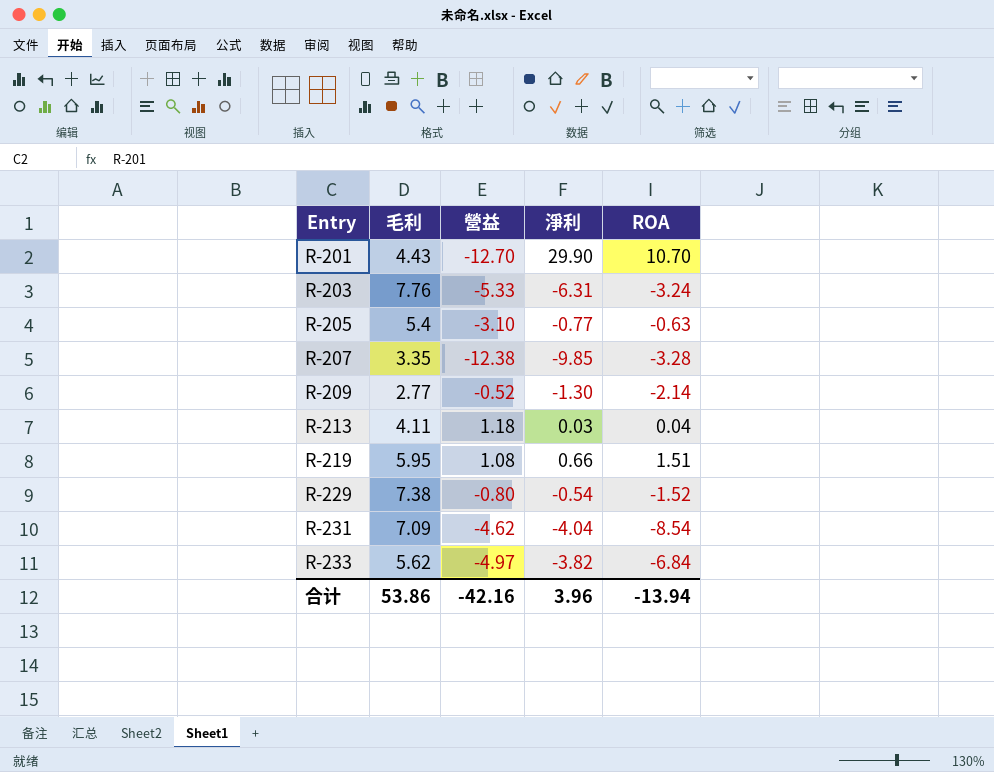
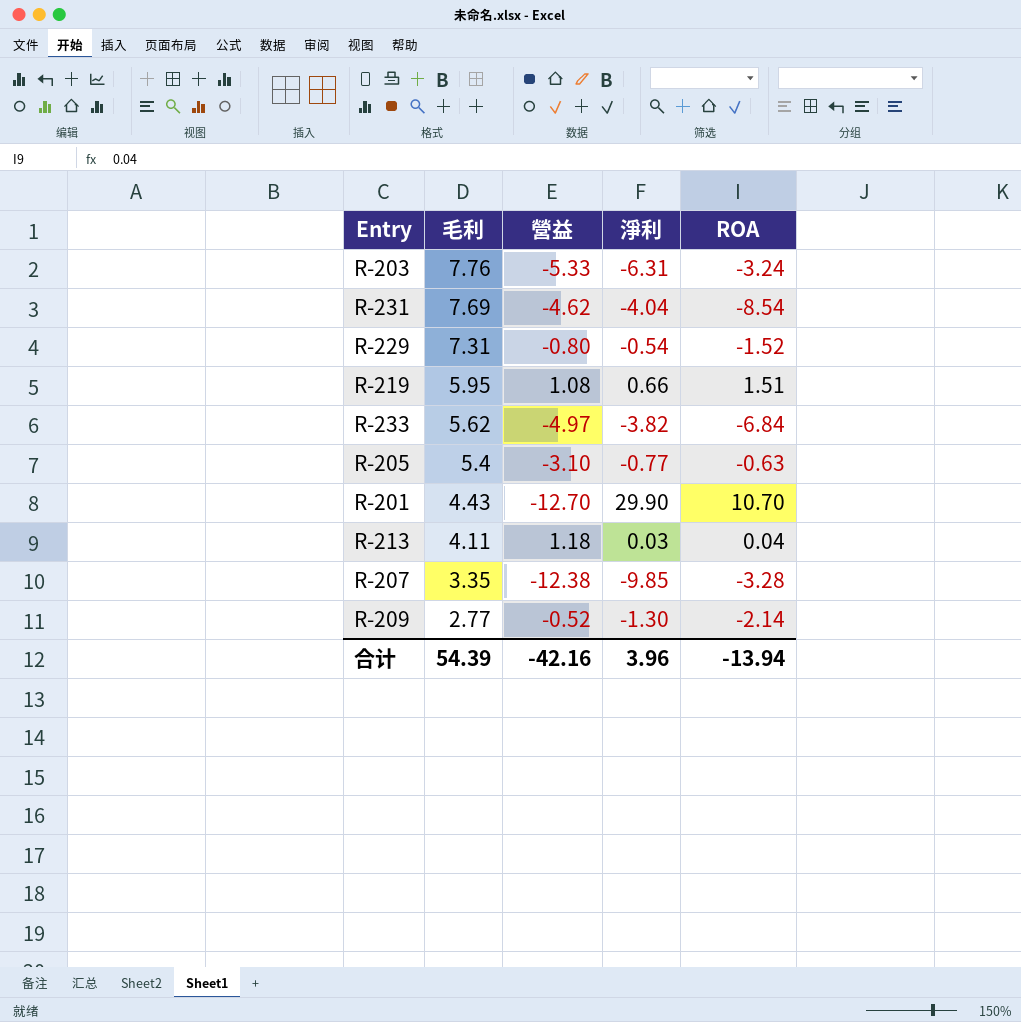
row order: Entry ascending -> 毛利 descending
R-231 | 毛利: 7.09 -> 7.69
R-229 | 毛利: 7.38 -> 7.31
合计 | 毛利: 53.86 -> 54.39

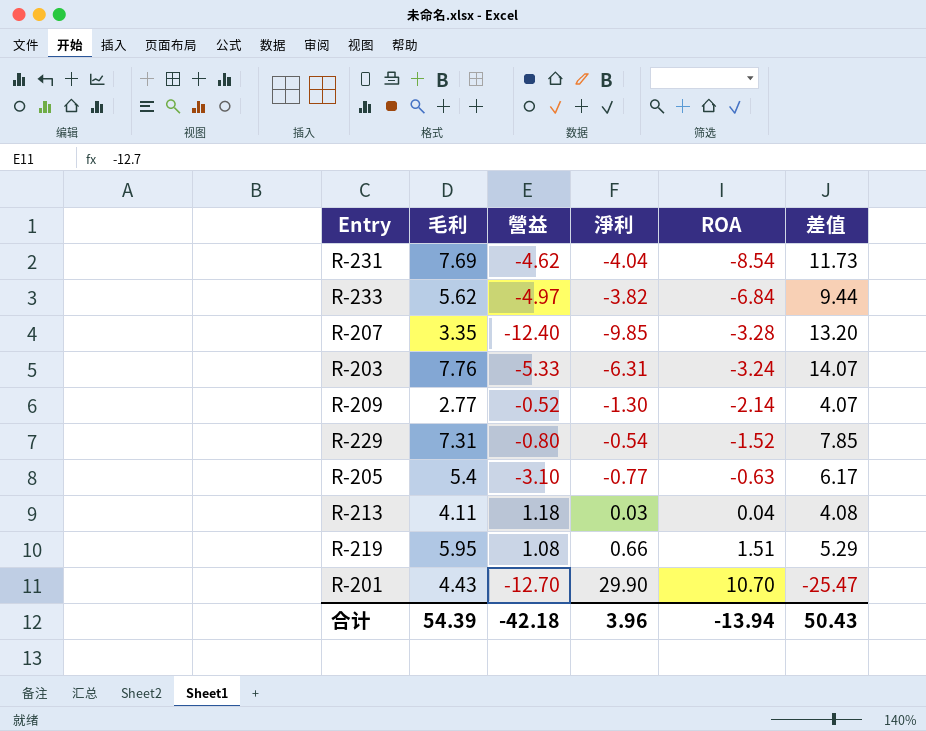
row order: 毛利 descending -> ROA ascending
column 差值 | formula: none -> [毛利] - [淨利]
R-207 | 營益: -12.38 -> -12.40
合计 | 營益: -42.16 -> -42.18

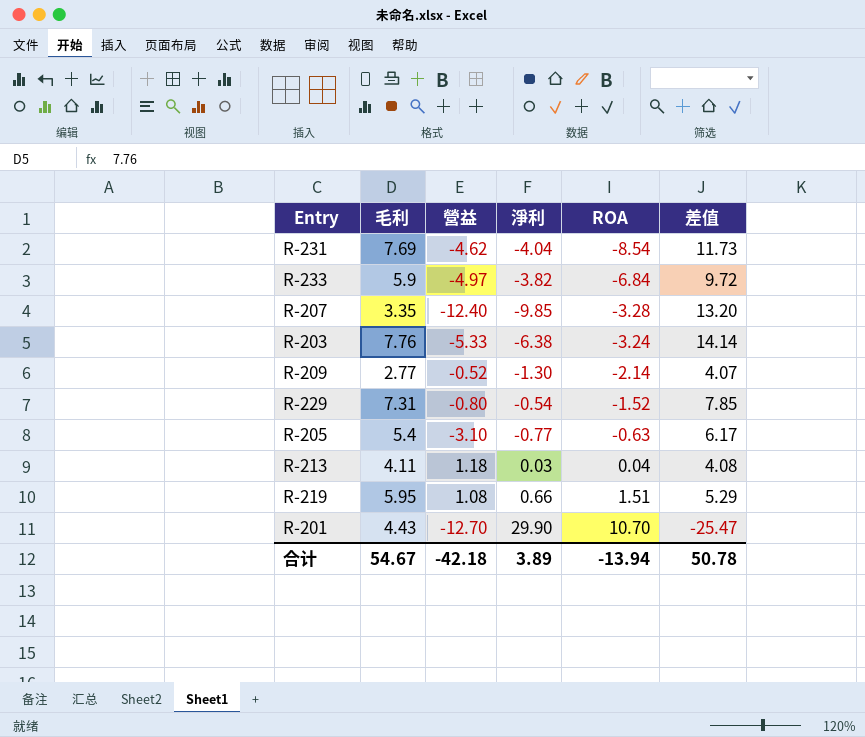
R-233 | 毛利: 5.62 -> 5.9
R-233 | 差值: 9.44 -> 9.72
R-203 | 淨利: -6.31 -> -6.38
R-203 | 差值: 14.07 -> 14.14
合计 | 毛利: 54.39 -> 54.67
合计 | 淨利: 3.96 -> 3.89
合计 | 差值: 50.43 -> 50.78

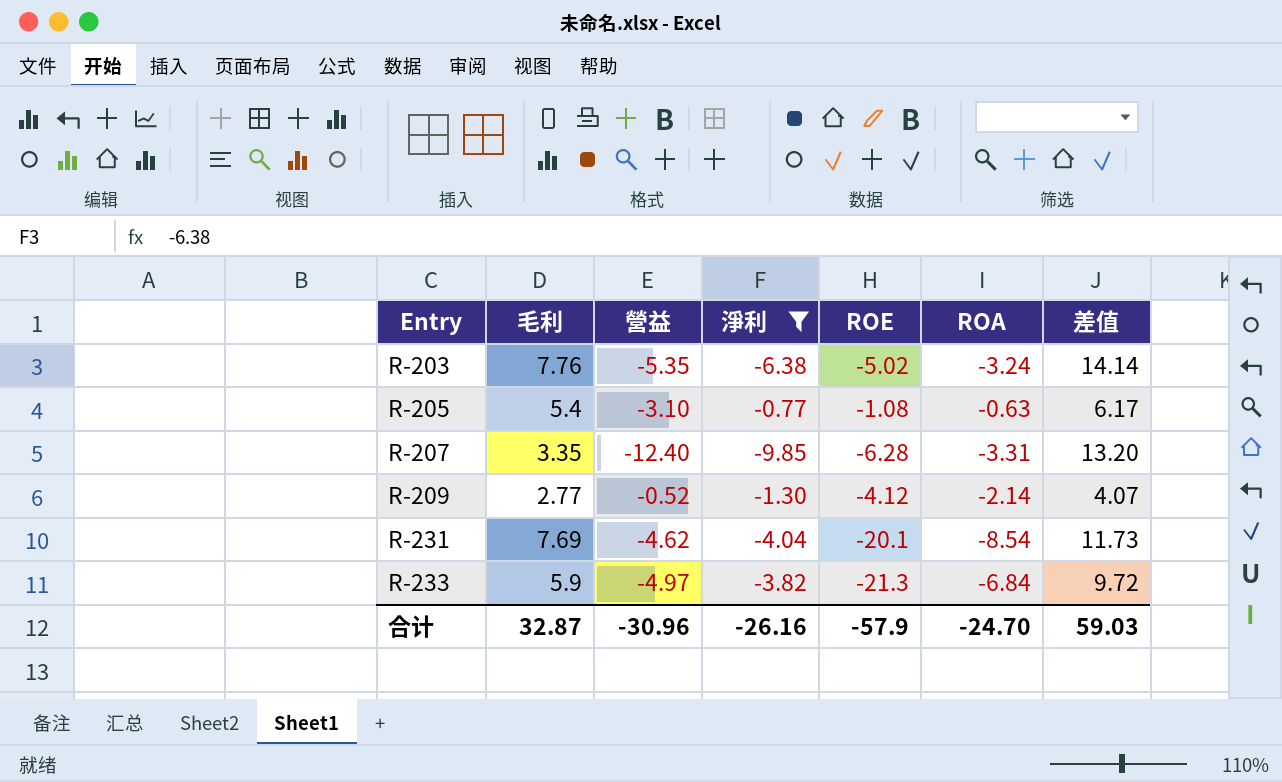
filter: none -> 淨利 <= -0.77
row order: ROA ascending -> Entry ascending
column ROE | position: none -> 5
R-203 | 營益: -5.33 -> -5.35
R-207 | ROA: -3.28 -> -3.31
合计 | 毛利: 54.67 -> 32.87
合计 | 營益: -42.18 -> -30.96
合计 | 淨利: 3.89 -> -26.16
合计 | ROA: -13.94 -> -24.70
合计 | 差值: 50.78 -> 59.03

